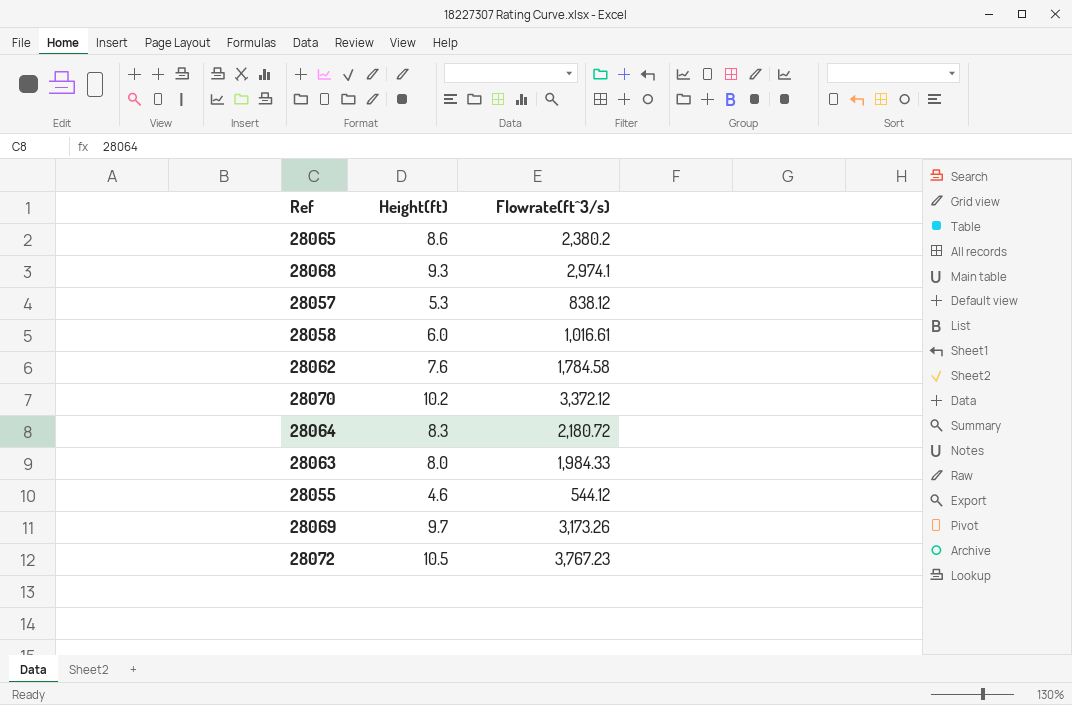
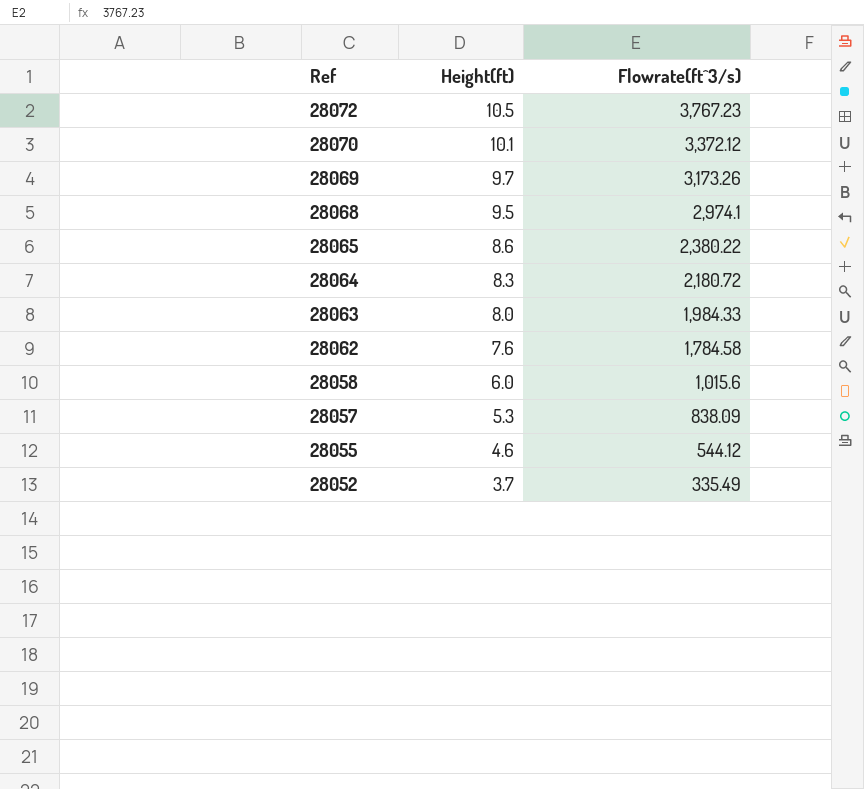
row order: none -> Ref descending
28070 | Height(ft): 10.2 -> 10.1
28068 | Height(ft): 9.3 -> 9.5
28065 | Flowrate(ft^3/s): 2,380.2 -> 2,380.22
28058 | Flowrate(ft^3/s): 1,016.61 -> 1,015.6
28057 | Flowrate(ft^3/s): 838.12 -> 838.09
row 28052: none -> 3.7 | 335.49

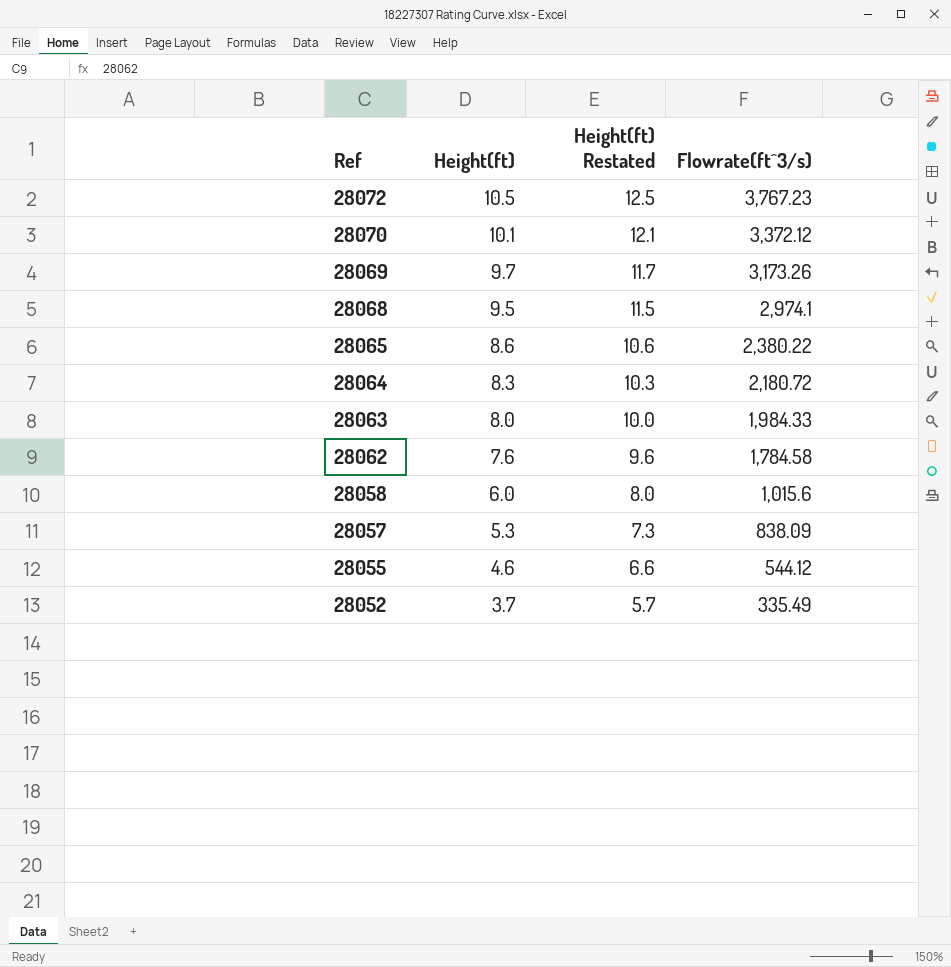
column Height(ft) Restated | formula: none -> [Height(ft)] + 2

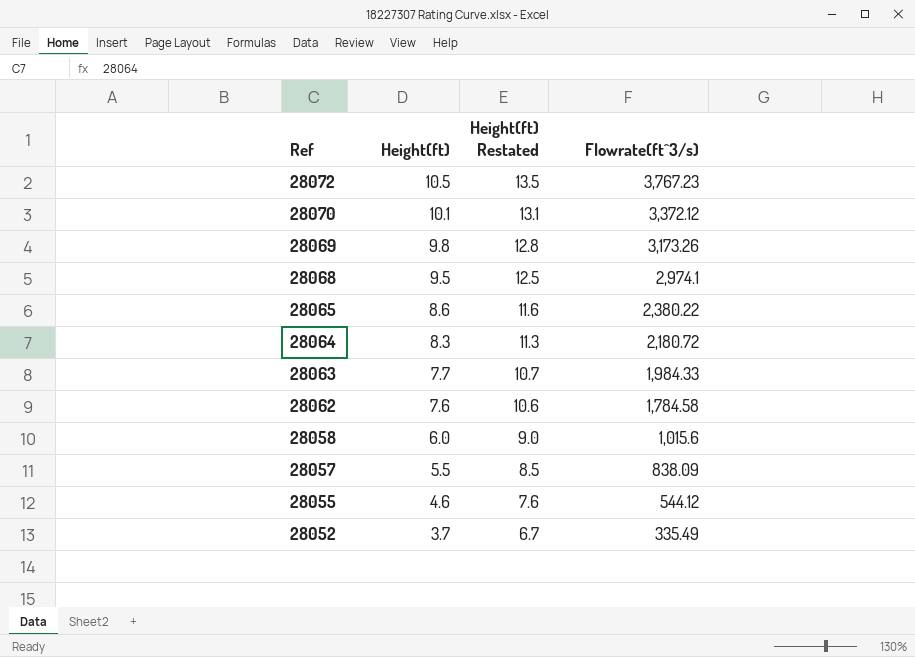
column Height(ft) Restated | formula: [Height(ft)] + 2 -> [Height(ft)] + 3
28069 | Height(ft): 9.7 -> 9.8
28063 | Height(ft): 8.0 -> 7.7
28057 | Height(ft): 5.3 -> 5.5

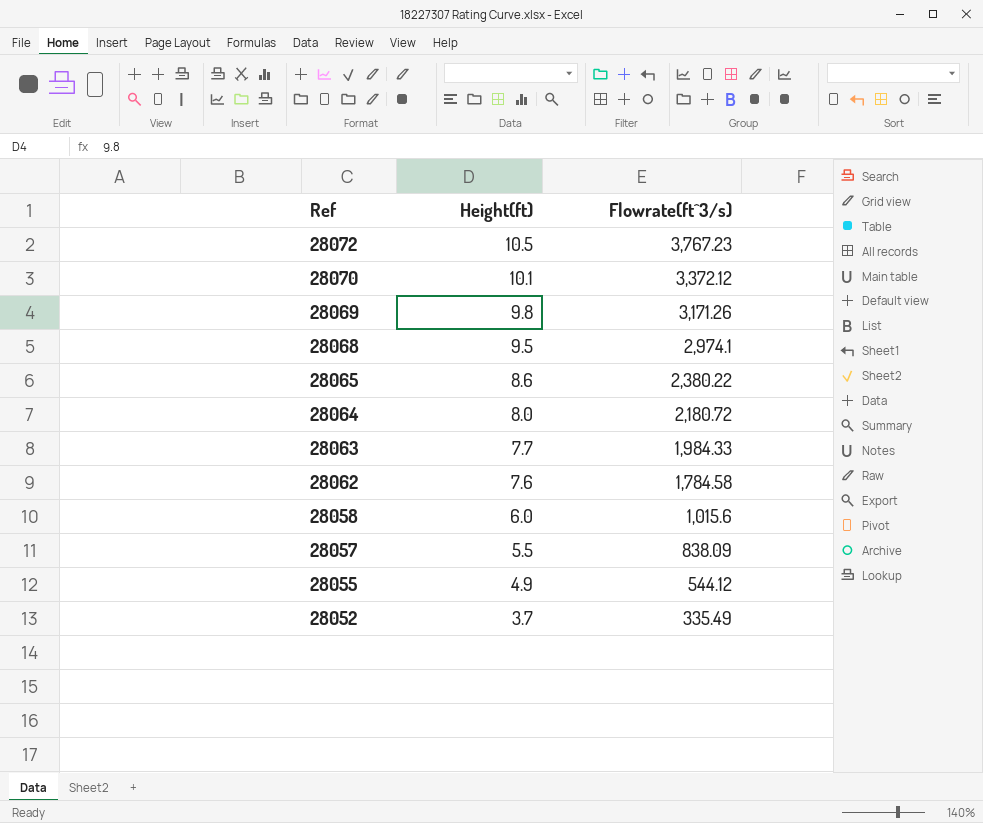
column Height(ft) Restated | formula: [Height(ft)] + 3 -> none
28069 | Flowrate(ft^3/s): 3,173.26 -> 3,171.26
28064 | Height(ft): 8.3 -> 8.0
28055 | Height(ft): 4.6 -> 4.9

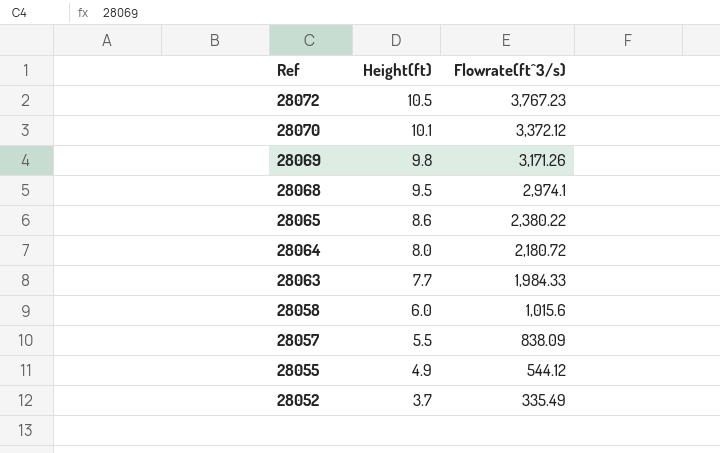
row 28062: 7.6 | 1,784.58 -> none

